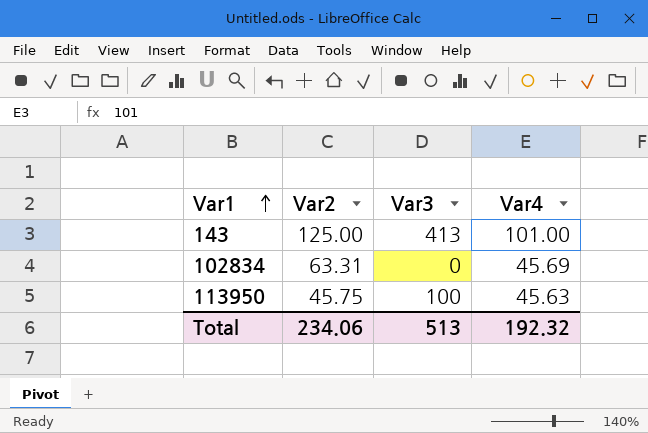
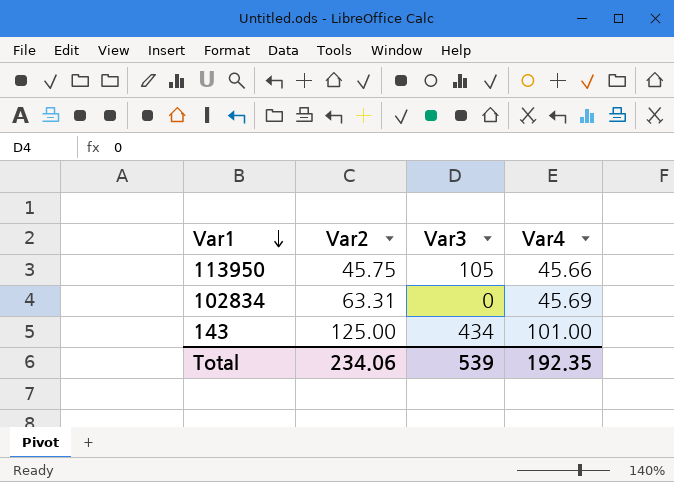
row order: Var1 ascending -> Var1 descending
113950 | Var3: 100 -> 105
113950 | Var4: 45.63 -> 45.66
143 | Var3: 413 -> 434
Total | Var3: 513 -> 539
Total | Var4: 192.32 -> 192.35

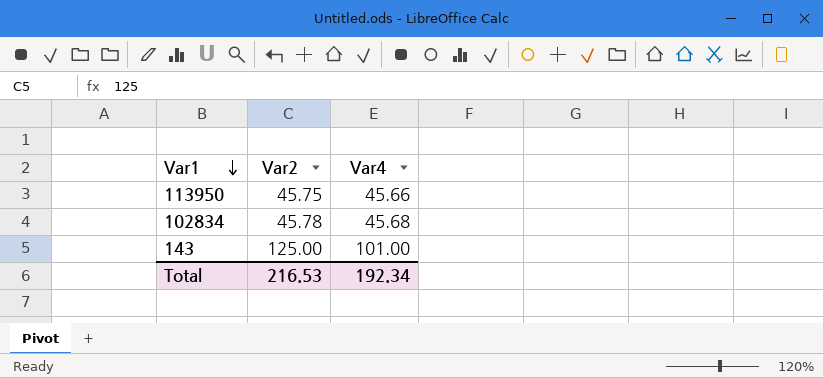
column Var3 | position: 3 -> none
102834 | Var2: 63.31 -> 45.78
102834 | Var4: 45.69 -> 45.68
Total | Var2: 234.06 -> 216.53
Total | Var4: 192.35 -> 192.34

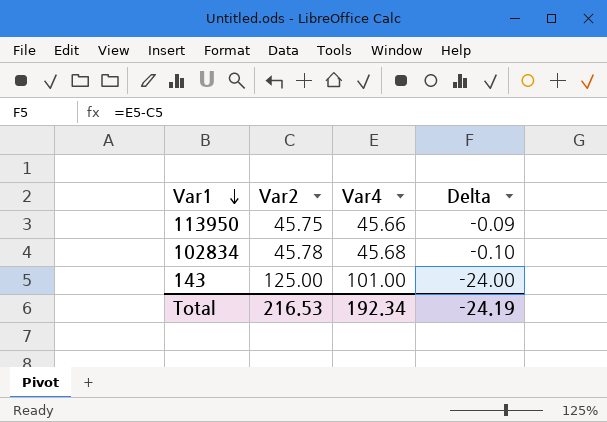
column Delta | formula: none -> [Var4] - [Var2]

